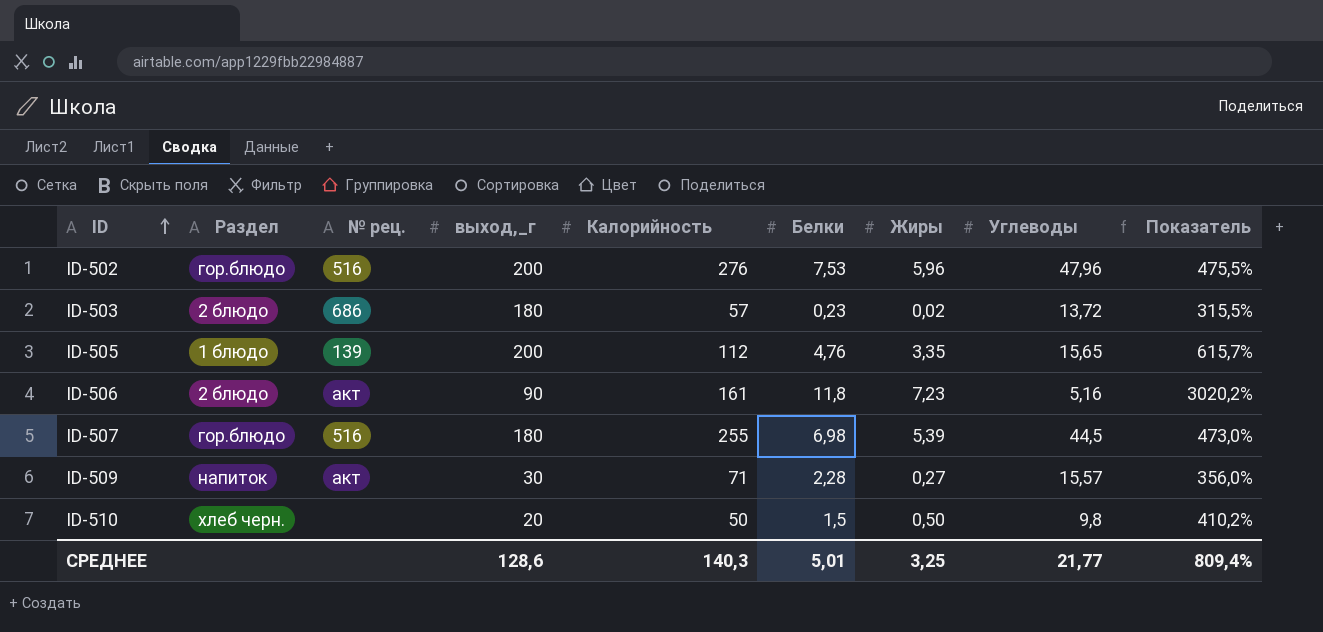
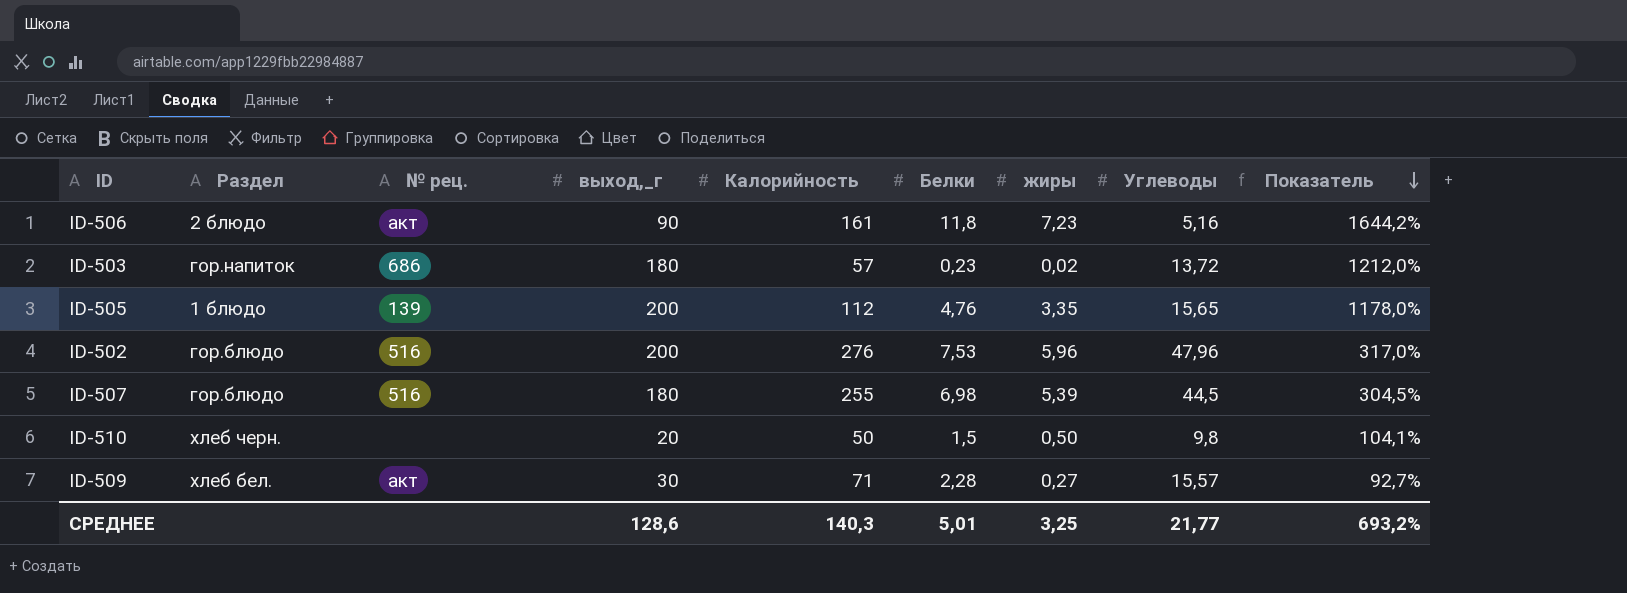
row order: ID ascending -> Показатель descending
column name: Жиры -> жиры
column Показатель | formula: ([Калорийность] - [Углеводы]) / [Углеводы] -> ([выход,_г] - [Углеводы]) / [Углеводы]
ID-503 | Раздел: 2 блюдо -> гор.напиток
ID-509 | Раздел: напиток -> хлеб бел.
СРЕДНЕЕ | Показатель: 809,4% -> 693,2%

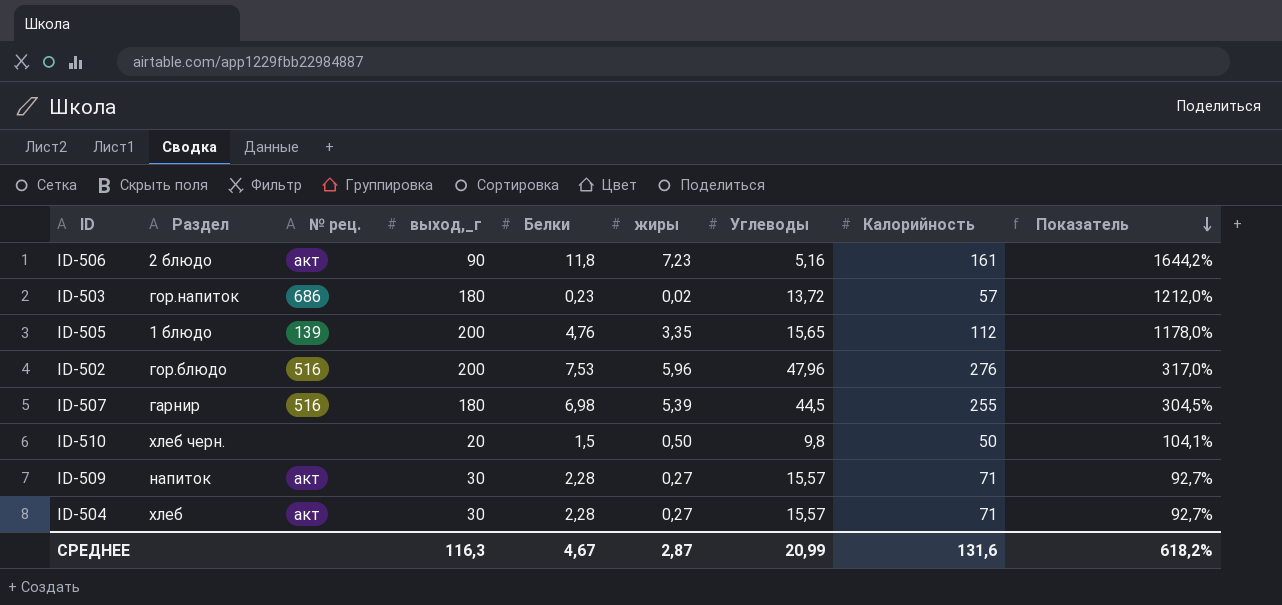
column Калорийность | position: 5 -> 8
ID-507 | Раздел: гор.блюдо -> гарнир
ID-509 | Раздел: хлеб бел. -> напиток
row ID-504: none -> хлеб | акт | 30 | 2,28 | 0,27 | 15,57 | 71 | 92,7%
СРЕДНЕЕ | выход,_г: 128,6 -> 116,3
СРЕДНЕЕ | Белки: 5,01 -> 4,67
СРЕДНЕЕ | жиры: 3,25 -> 2,87
СРЕДНЕЕ | Углеводы: 21,77 -> 20,99
СРЕДНЕЕ | Калорийность: 140,3 -> 131,6
СРЕДНЕЕ | Показатель: 693,2% -> 618,2%

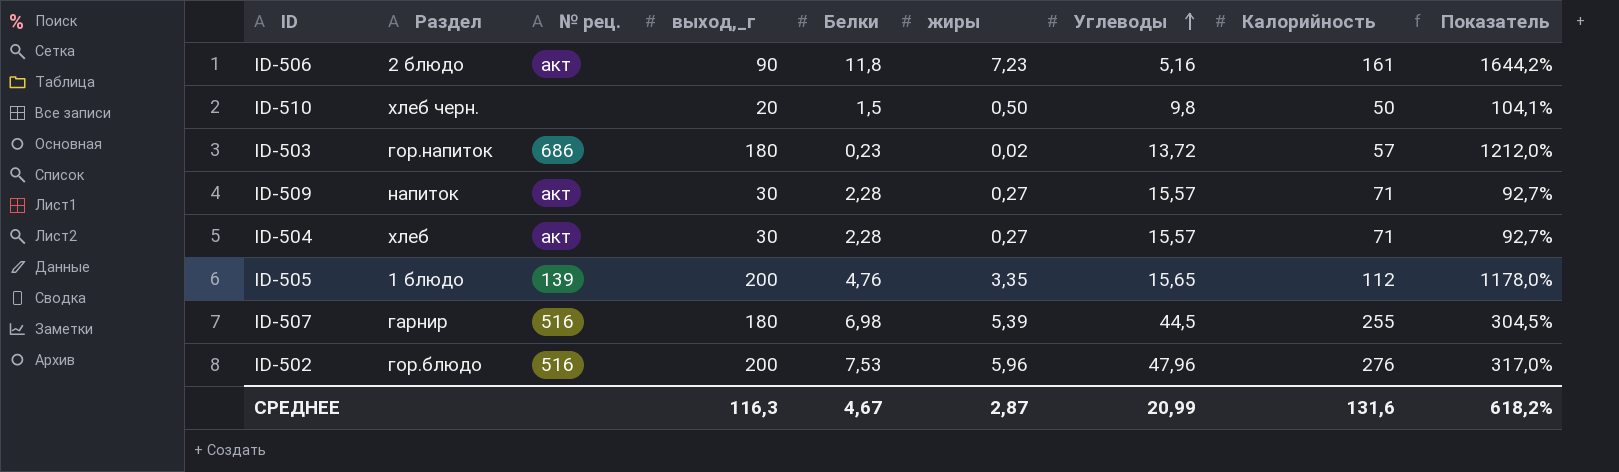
row order: Показатель descending -> Углеводы ascending

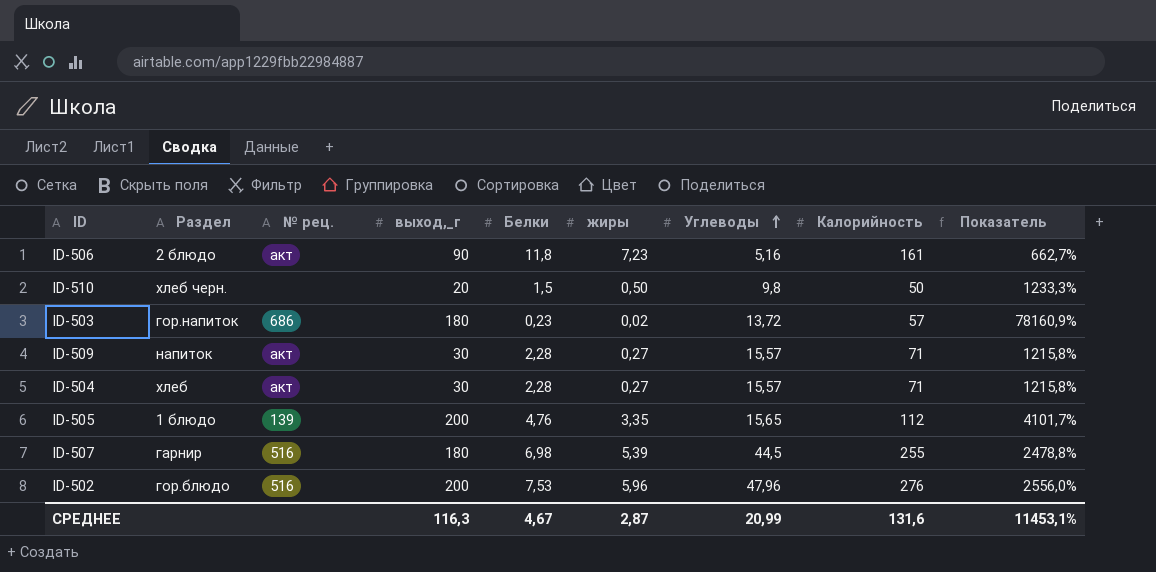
column Показатель | formula: ([выход,_г] - [Углеводы]) / [Углеводы] -> ([выход,_г] - [Белки]) / [Белки]
СРЕДНЕЕ | Показатель: 618,2% -> 11453,1%

